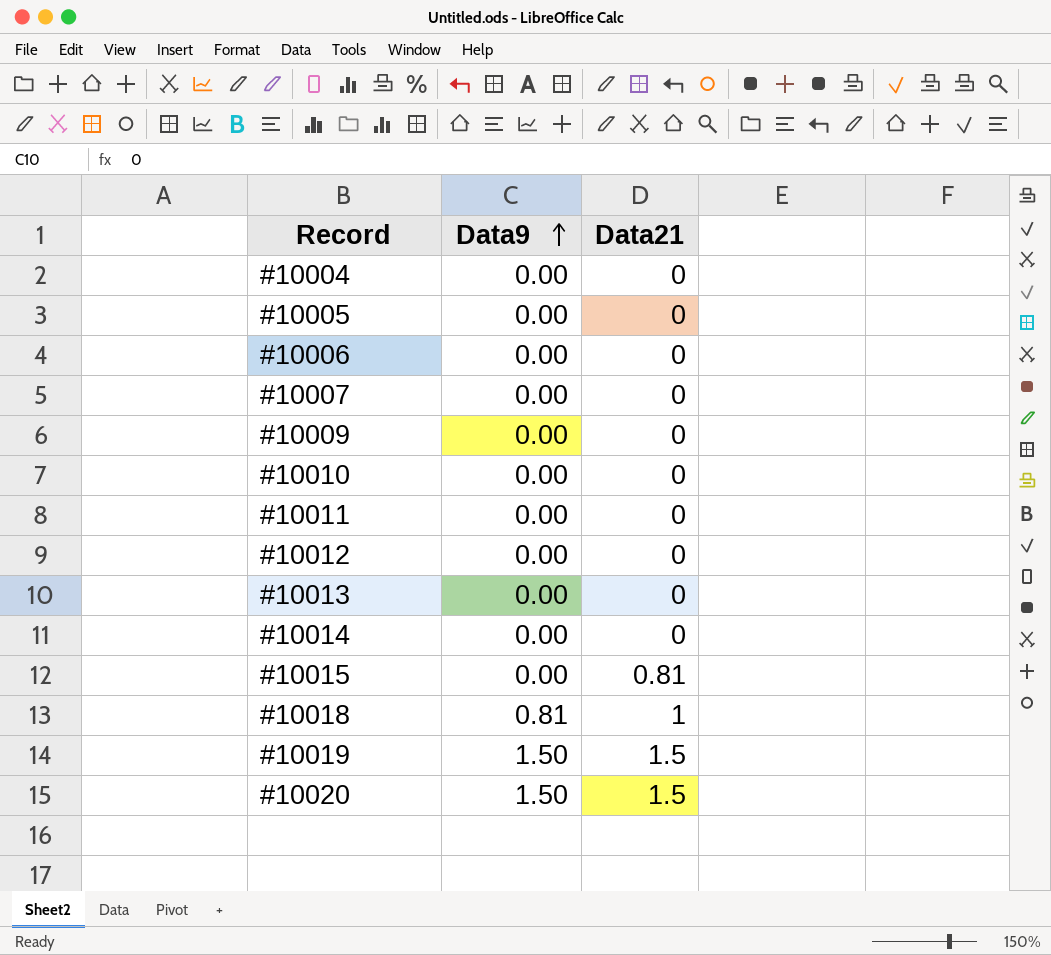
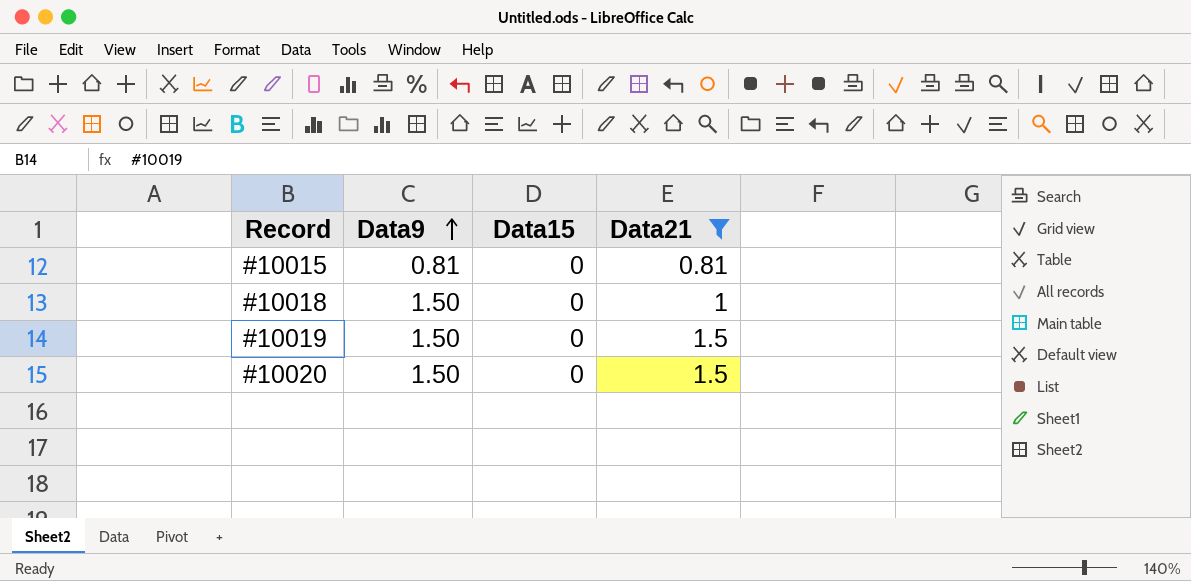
filter: none -> Data21 != 0
column Data15 | position: none -> 3
#10015 | Data9: 0.00 -> 0.81
#10018 | Data9: 0.81 -> 1.50

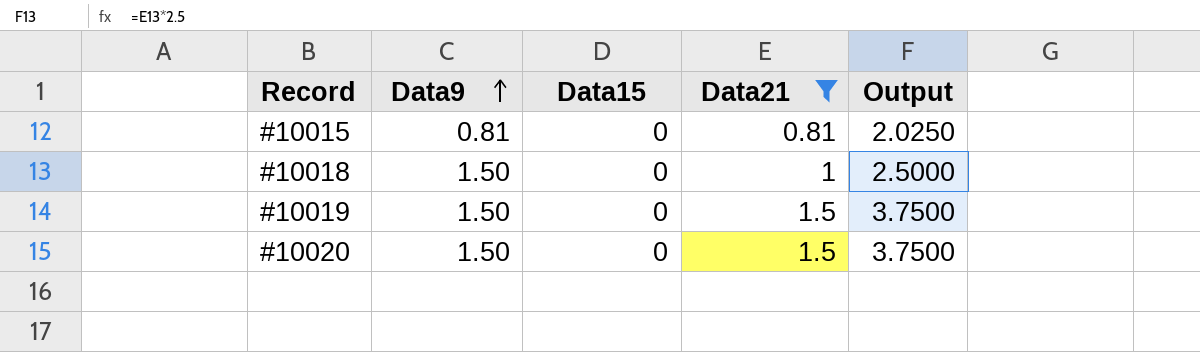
column Output | formula: none -> [Data21] * 2.5

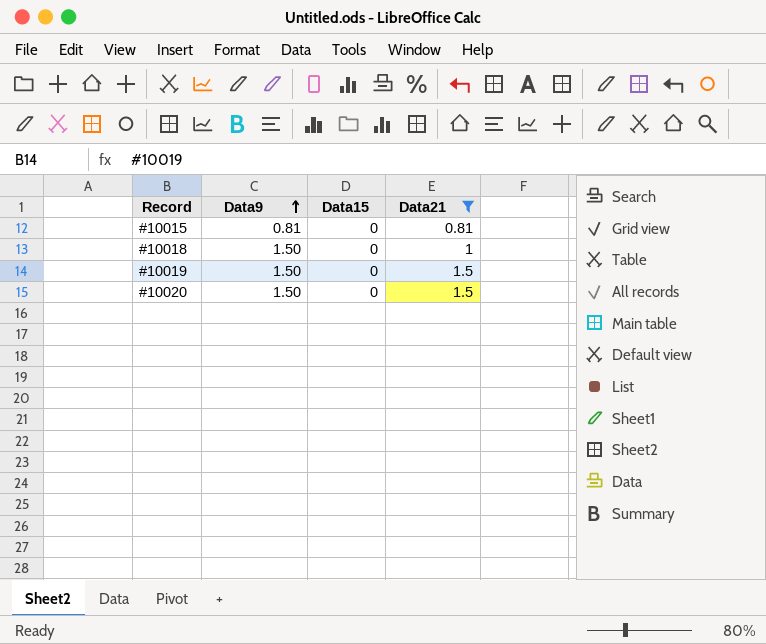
column Output | formula: [Data21] * 2.5 -> none

